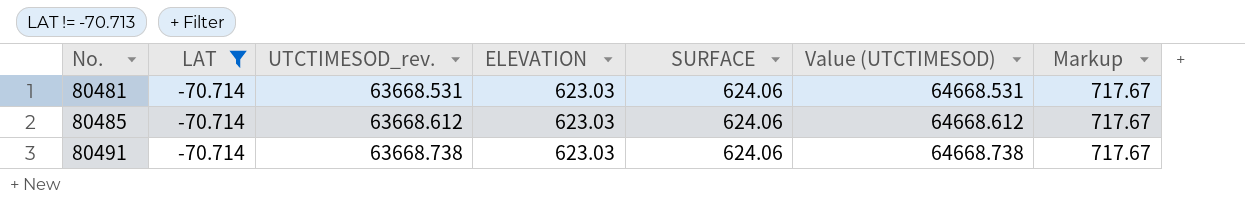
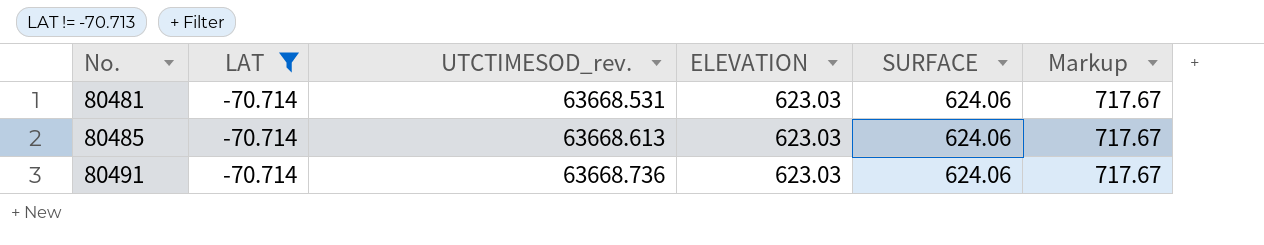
column Value (UTCTIMESOD) | formula: [UTCTIMESOD_rev.] + 1000 -> none
80485 | UTCTIMESOD_rev.: 63668.612 -> 63668.613
80491 | UTCTIMESOD_rev.: 63668.738 -> 63668.736

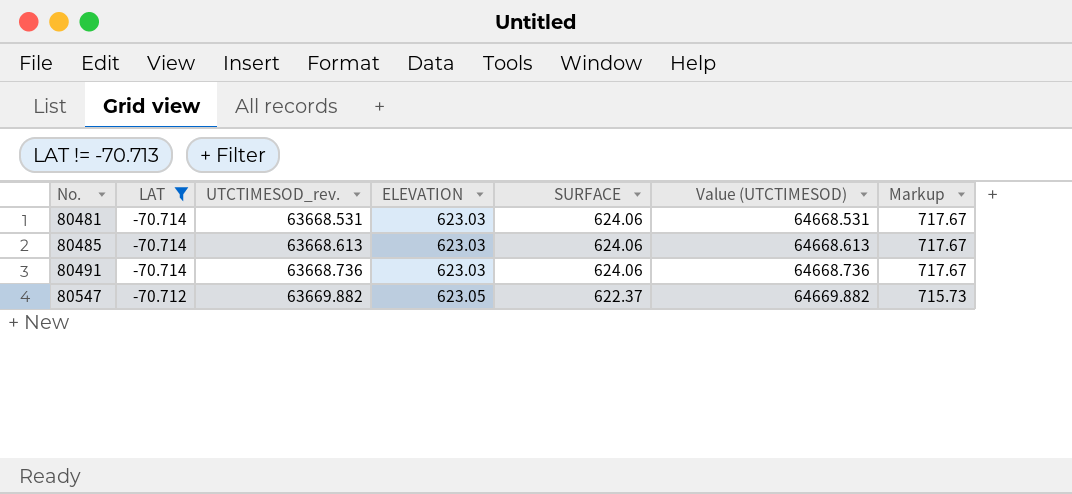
column Value (UTCTIMESOD) | formula: none -> [UTCTIMESOD_rev.] + 1000
row 80547: none -> -70.712 | 63669.882 | 623.05 | 622.37 | 64669.882 | 715.73

